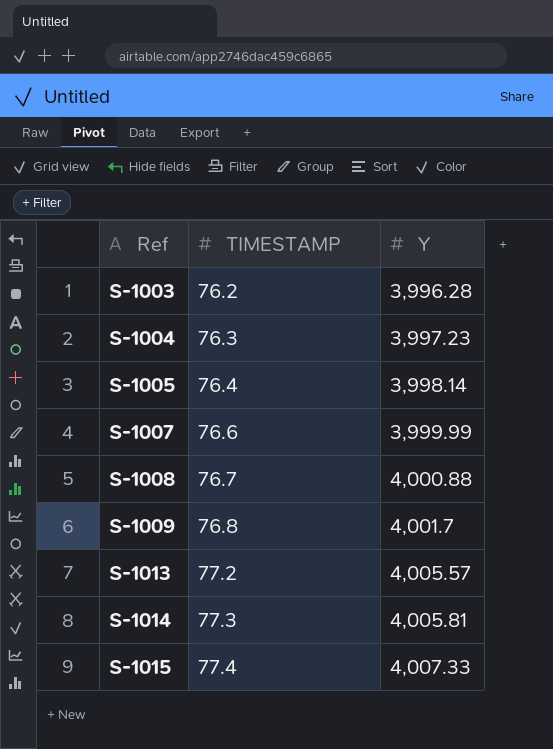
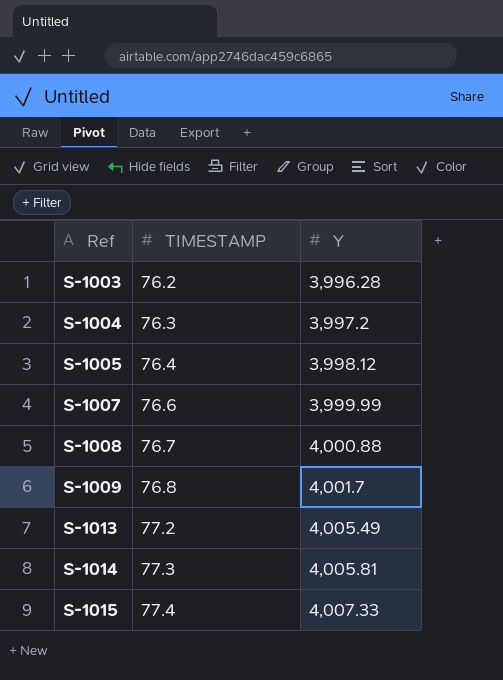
S-1004 | Y: 3,997.23 -> 3,997.2
S-1005 | Y: 3,998.14 -> 3,998.12
S-1013 | Y: 4,005.57 -> 4,005.49

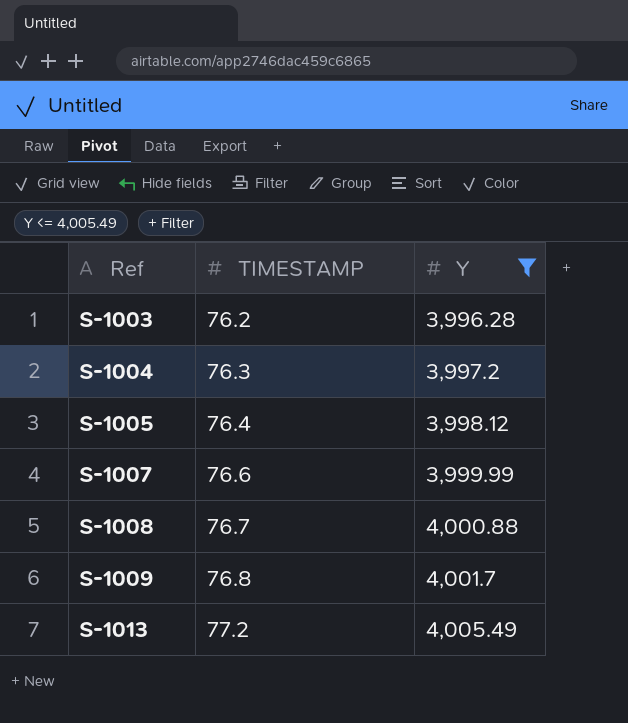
filter: none -> Y <= 4,005.49

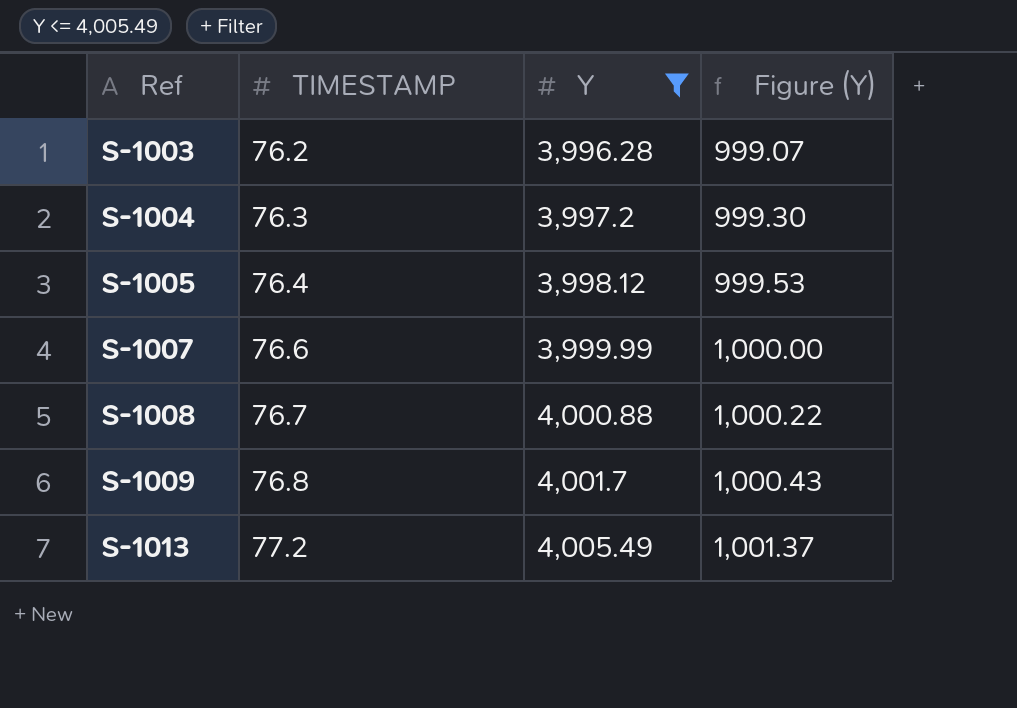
column Figure (Y) | formula: none -> [Y] * 0.25

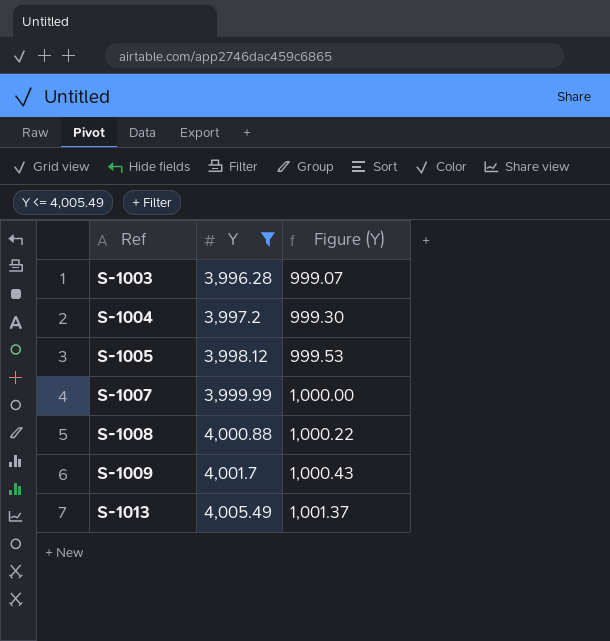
column TIMESTAMP | position: 2 -> none

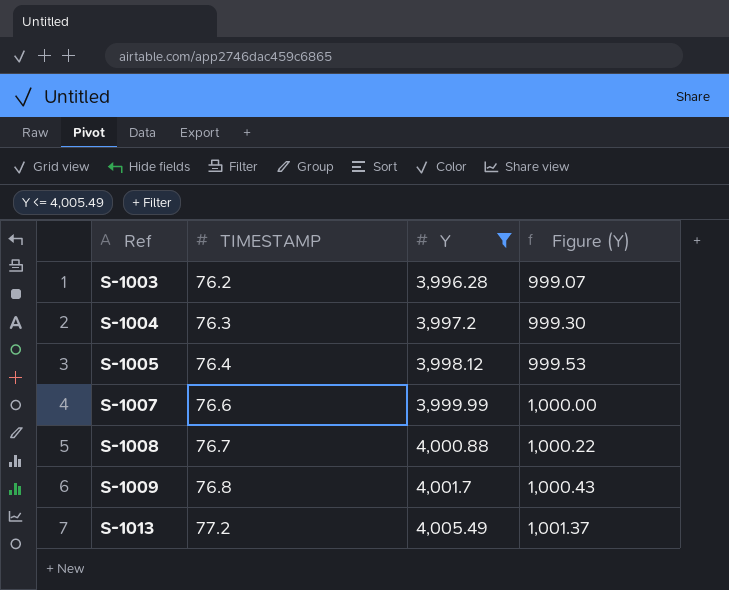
column TIMESTAMP | position: none -> 2

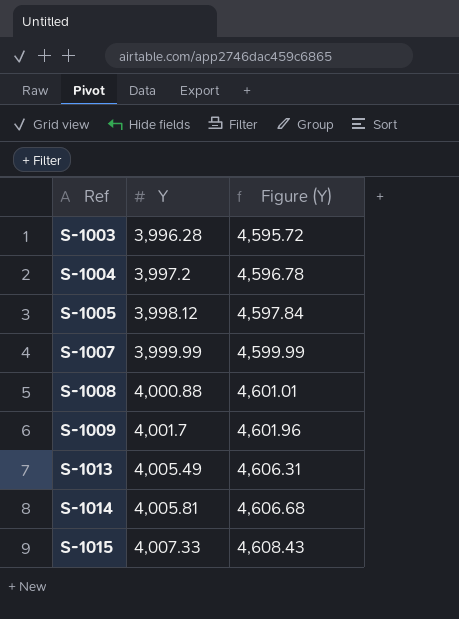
filter: Y <= 4,005.49 -> none
column TIMESTAMP | position: 2 -> none
column Figure (Y) | formula: [Y] * 0.25 -> [Y] * 1.15

